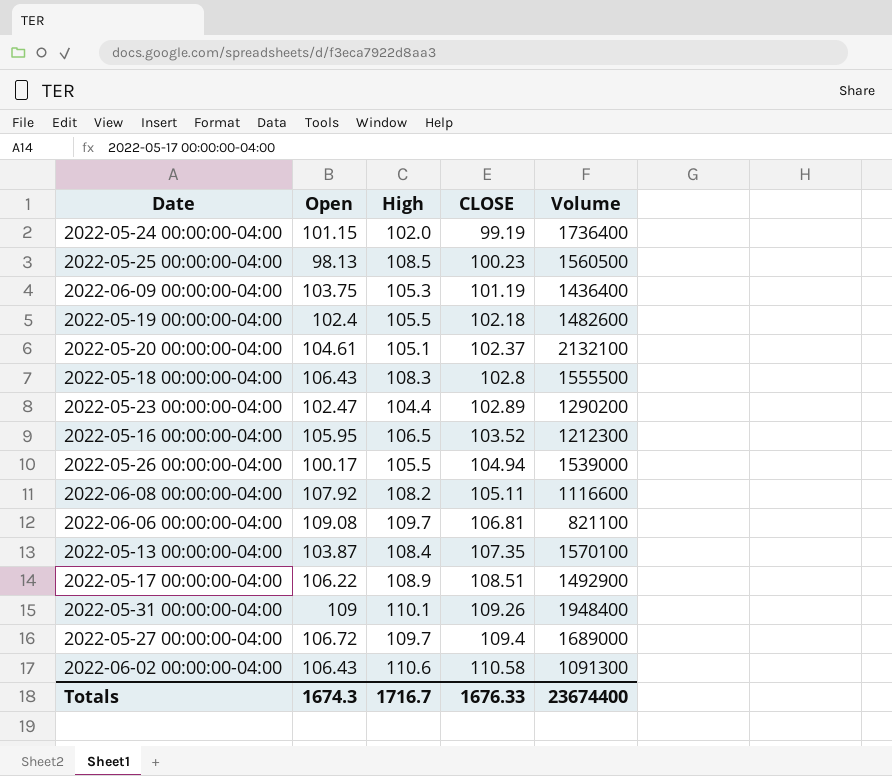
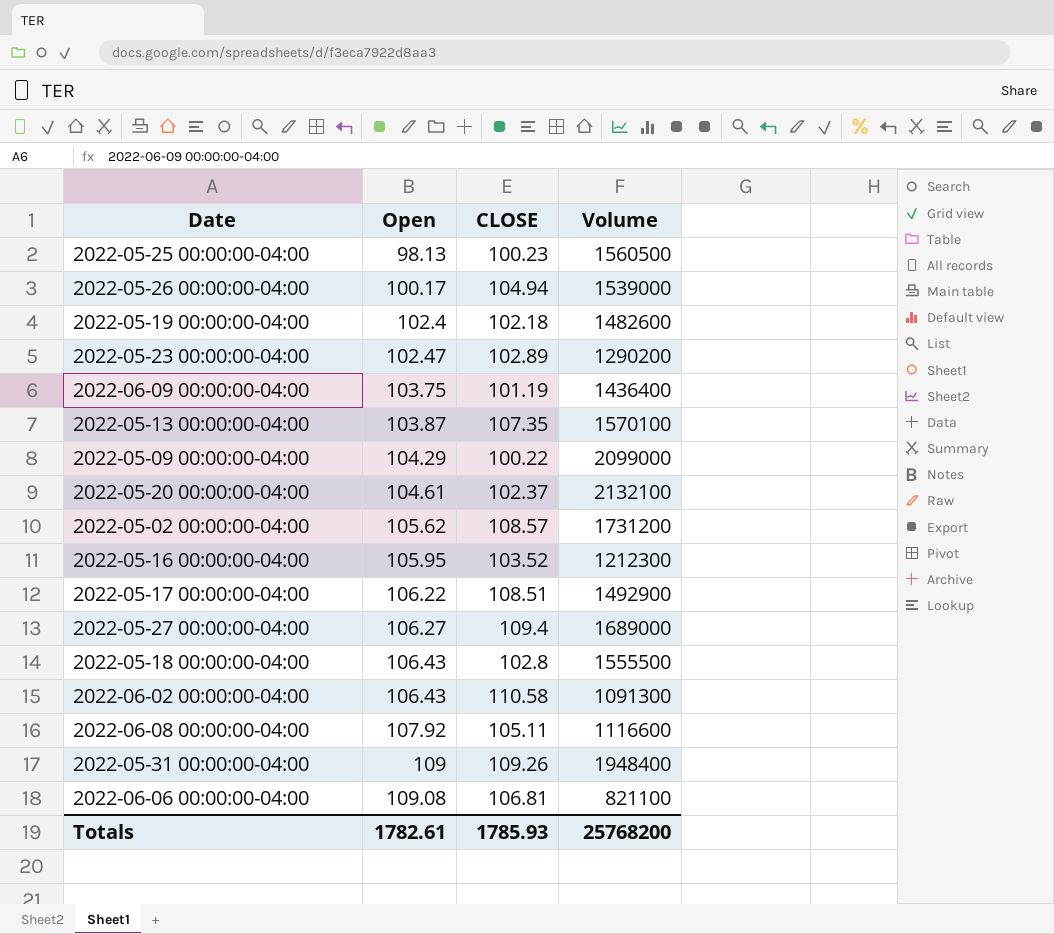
row order: CLOSE ascending -> Open ascending
column High | position: 3 -> none
row 2022-05-24 00:00:00-04:00: 101.15 | 102.0 | 99.19 | 1736400 -> none
row 2022-05-09 00:00:00-04:00: none -> 104.29 | 100.22 | 2099000
row 2022-05-02 00:00:00-04:00: none -> 105.62 | 108.57 | 1731200
2022-05-27 00:00:00-04:00 | Open: 106.72 -> 106.27
Totals | Open: 1674.3 -> 1782.61
Totals | CLOSE: 1676.33 -> 1785.93
Totals | Volume: 23674400 -> 25768200

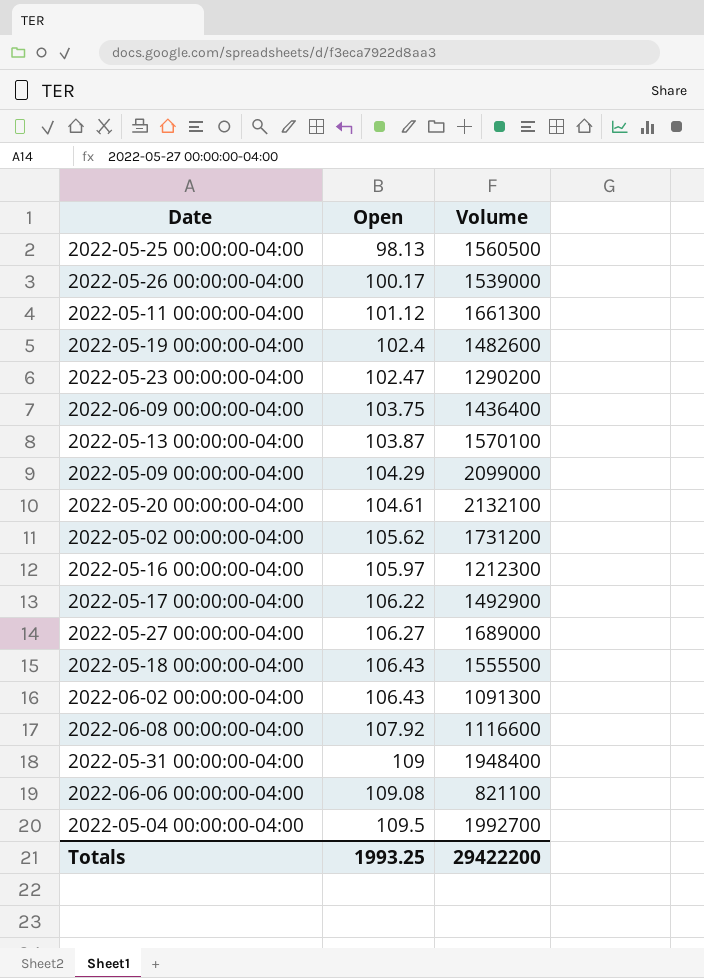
column CLOSE | position: 3 -> none
row 2022-05-11 00:00:00-04:00: none -> 101.12 | 1661300
2022-05-16 00:00:00-04:00 | Open: 105.95 -> 105.97
row 2022-05-04 00:00:00-04:00: none -> 109.5 | 1992700
Totals | Open: 1782.61 -> 1993.25
Totals | Volume: 25768200 -> 29422200

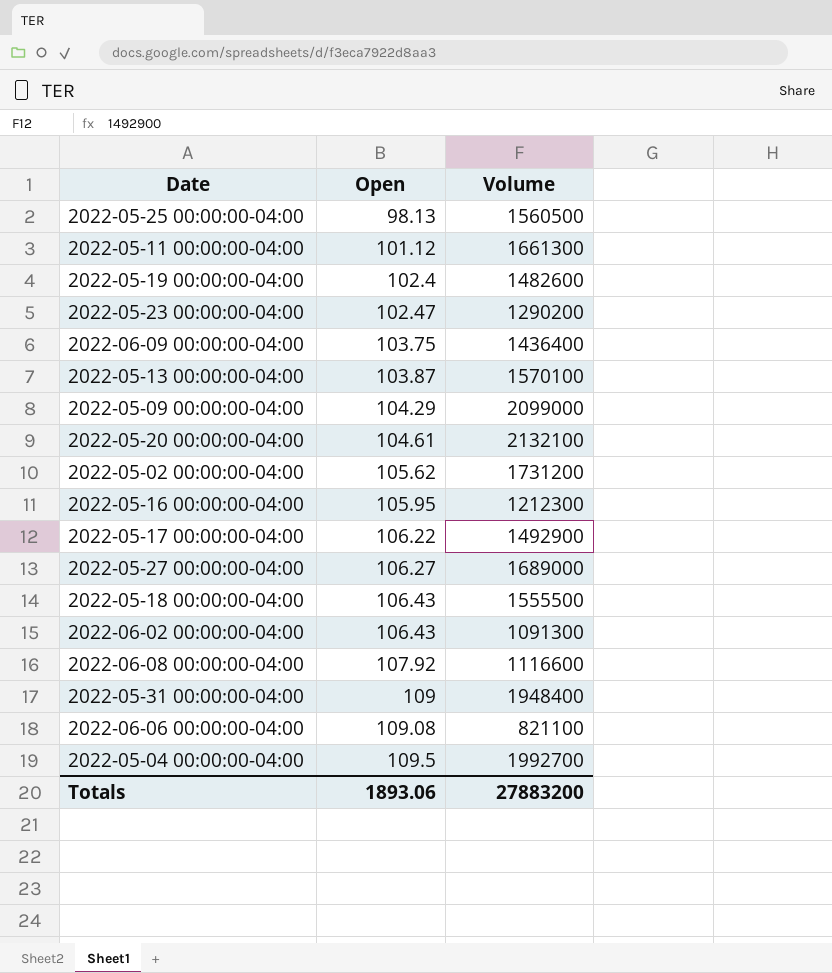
row 2022-05-26 00:00:00-04:00: 100.17 | 1539000 -> none
2022-05-16 00:00:00-04:00 | Open: 105.97 -> 105.95
Totals | Open: 1993.25 -> 1893.06
Totals | Volume: 29422200 -> 27883200

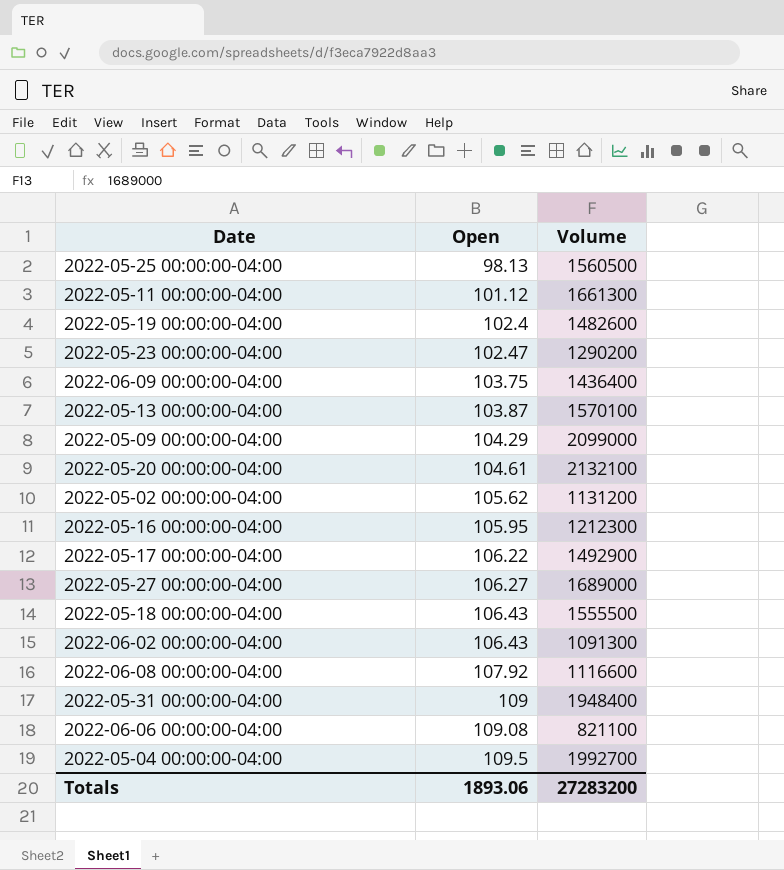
2022-05-02 00:00:00-04:00 | Volume: 1731200 -> 1131200
Totals | Volume: 27883200 -> 27283200

